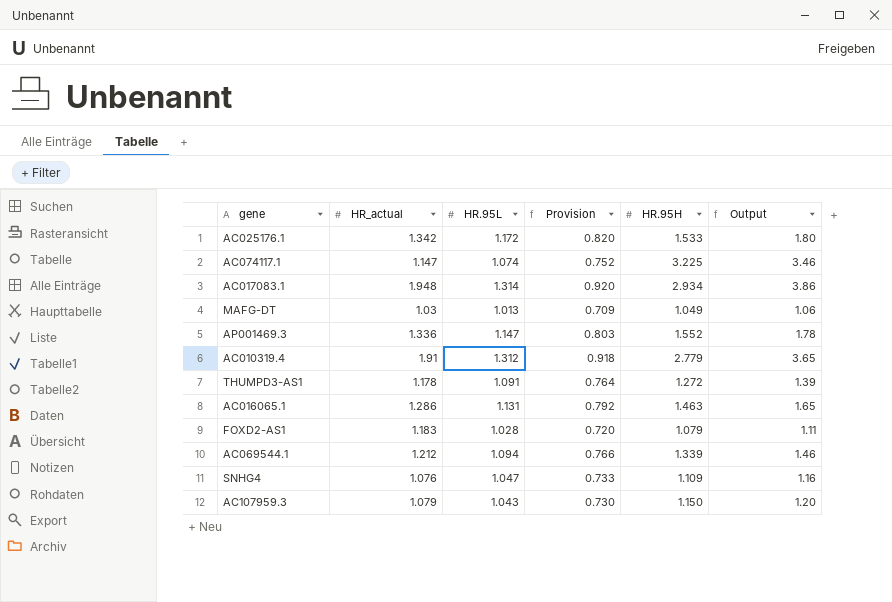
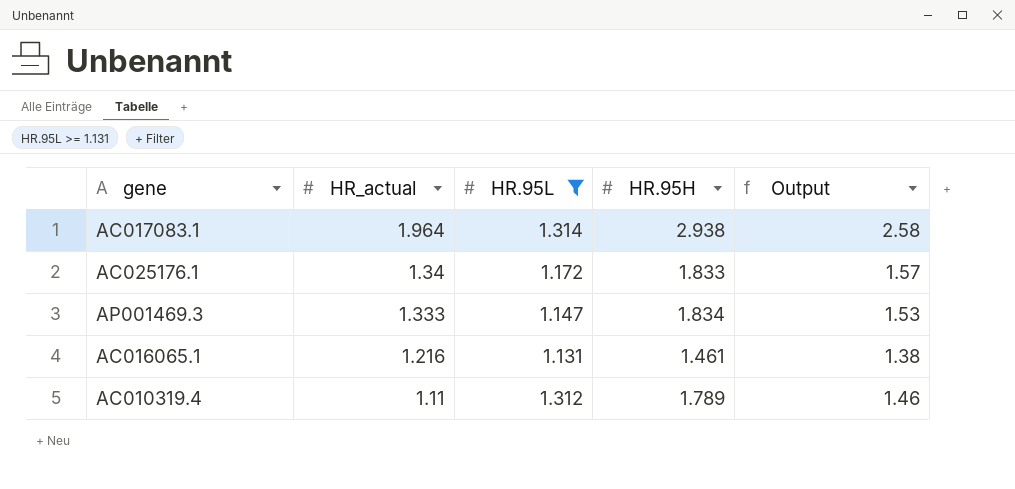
filter: none -> HR.95L >= 1.131
row order: none -> HR_actual descending
column Provision | formula: [HR.95L] * 0.7 -> none
column Output | formula: [HR.95L] * [HR.95H] -> [HR_actual] * [HR.95L]
AC017083.1 | HR_actual: 1.948 -> 1.964
AC017083.1 | HR.95H: 2.934 -> 2.938
AC025176.1 | HR_actual: 1.342 -> 1.34
AC025176.1 | HR.95H: 1.533 -> 1.833
AP001469.3 | HR_actual: 1.336 -> 1.333
AP001469.3 | HR.95H: 1.552 -> 1.834
AC016065.1 | HR_actual: 1.286 -> 1.216
AC016065.1 | HR.95H: 1.463 -> 1.461
AC010319.4 | HR_actual: 1.91 -> 1.11
AC010319.4 | HR.95H: 2.779 -> 1.789

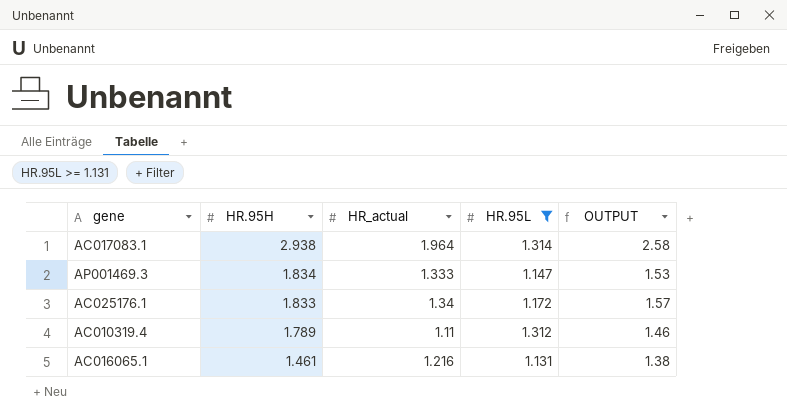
row order: HR_actual descending -> HR.95H descending
column HR.95H | position: 4 -> 2
column name: Output -> OUTPUT

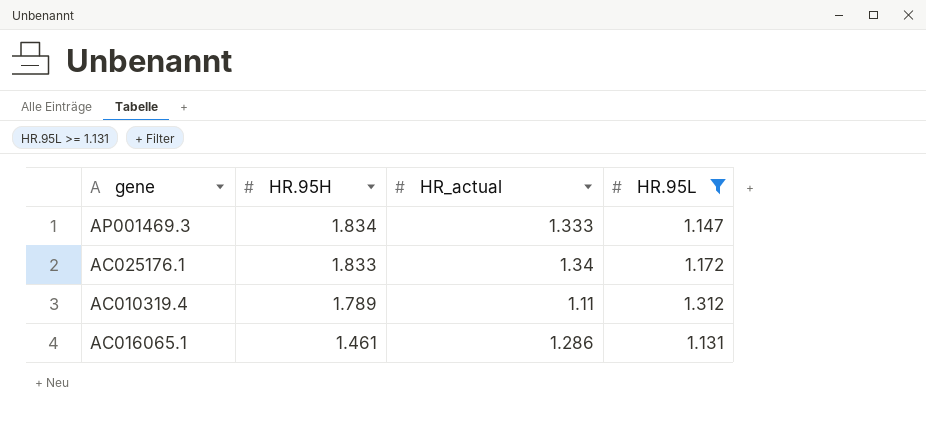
column OUTPUT | formula: [HR_actual] * [HR.95L] -> none
row AC017083.1: 2.938 | 1.964 | 1.314 | 2.58 -> none
AC016065.1 | HR_actual: 1.216 -> 1.286

